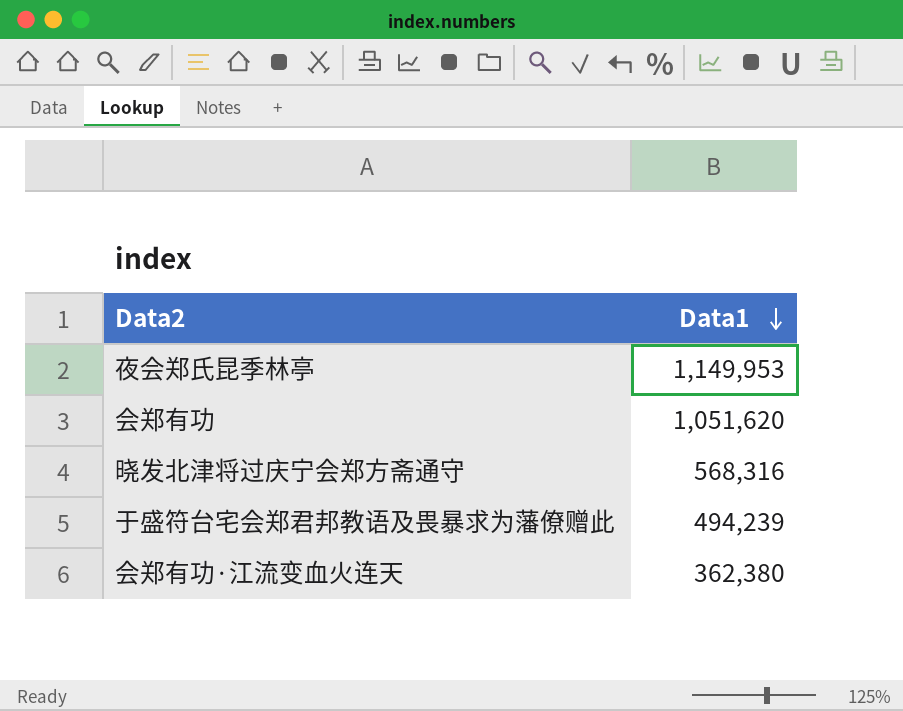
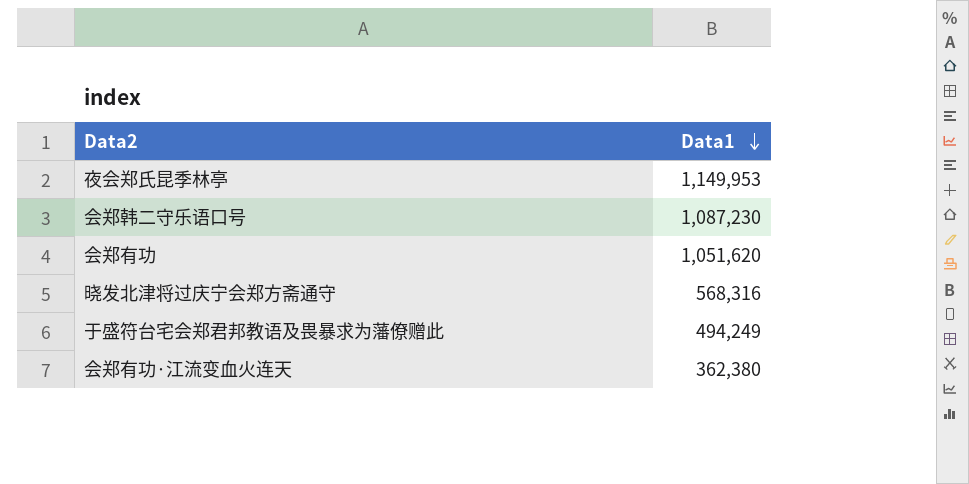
row 会郑韩二守乐语口号: none -> 1,087,230
于盛符台宅会郑君邦教语及畏暴求为藩僚赠此 | Data1: 494,239 -> 494,249

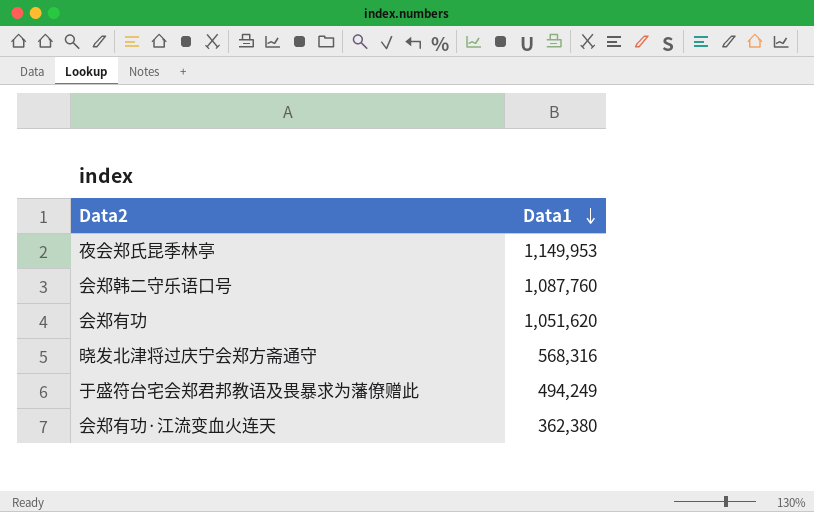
会郑韩二守乐语口号 | Data1: 1,087,230 -> 1,087,760

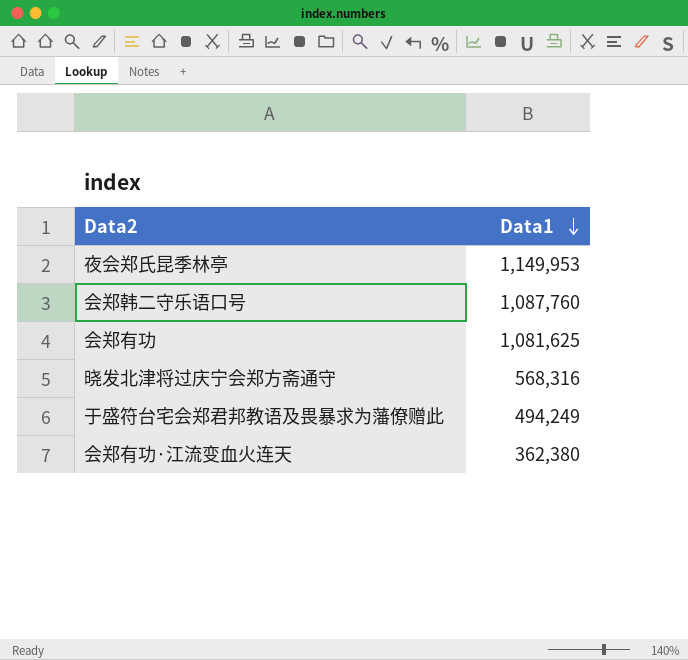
会郑有功 | Data1: 1,051,620 -> 1,081,625

